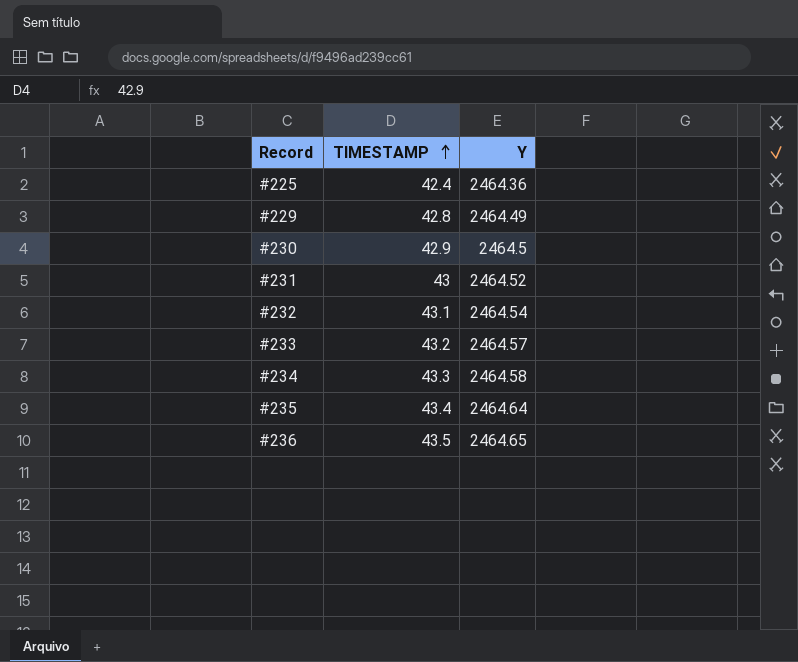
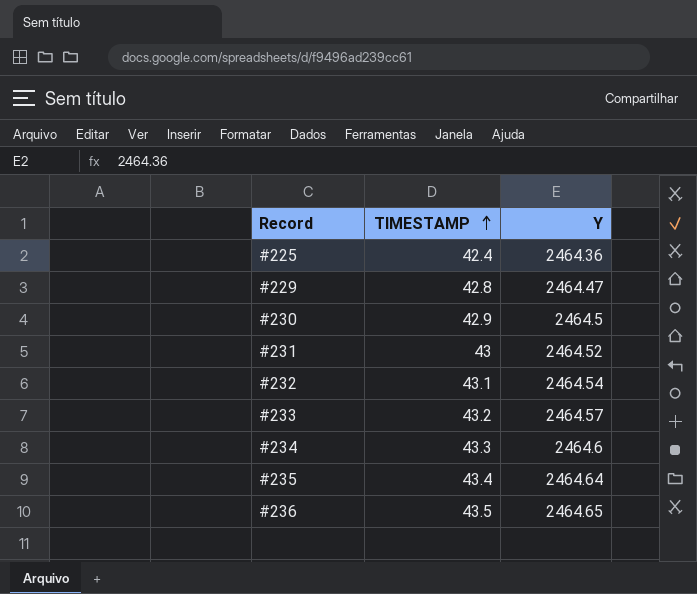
#229 | Y: 2464.49 -> 2464.47
#234 | Y: 2464.58 -> 2464.6

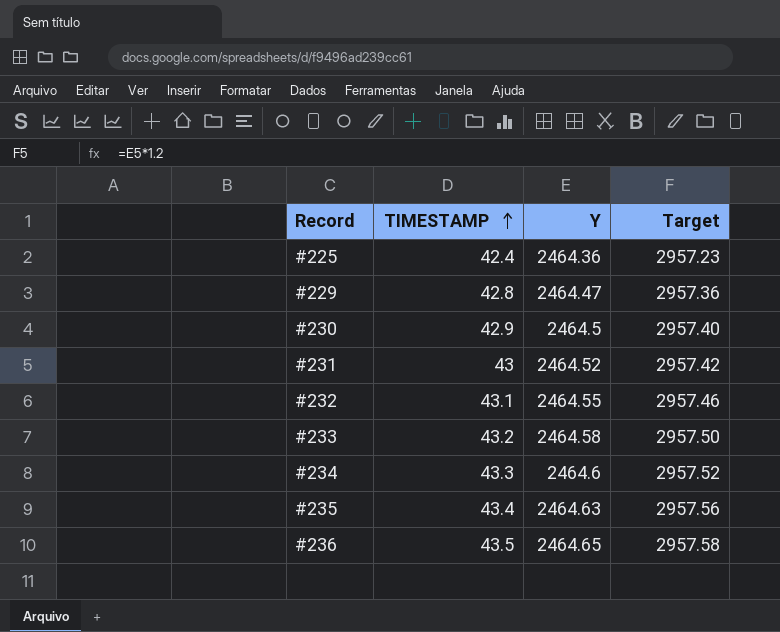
column Target | formula: none -> [Y] * 1.2
#232 | Y: 2464.54 -> 2464.55
#233 | Y: 2464.57 -> 2464.58
#235 | Y: 2464.64 -> 2464.63

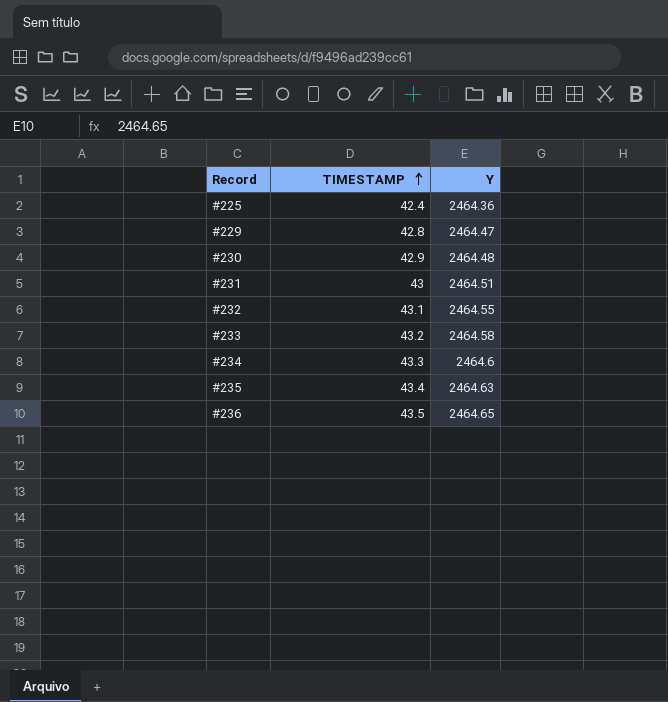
column Target | formula: [Y] * 1.2 -> none
#230 | Y: 2464.5 -> 2464.48
#231 | Y: 2464.52 -> 2464.51

